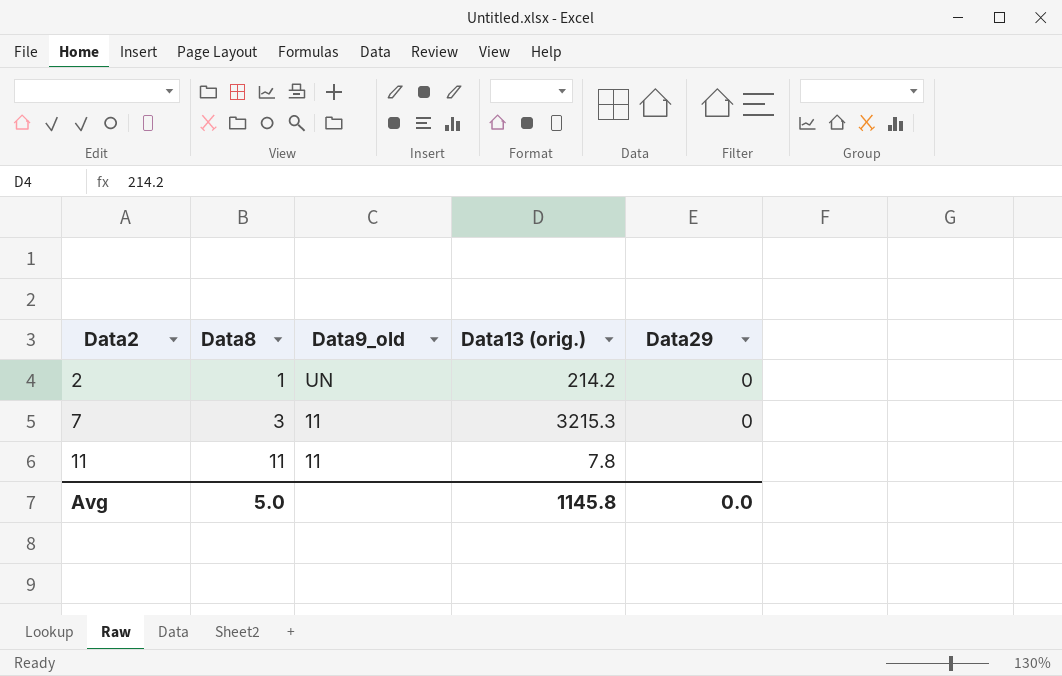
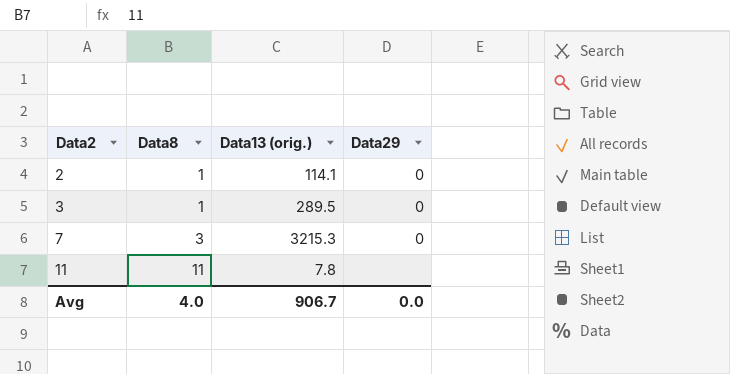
column Data9_old | position: 3 -> none
2 | Data13 (orig.): 214.2 -> 114.1
row 3: none -> 1 | 289.5 | 0
Avg | Data8: 5.0 -> 4.0
Avg | Data13 (orig.): 1145.8 -> 906.7

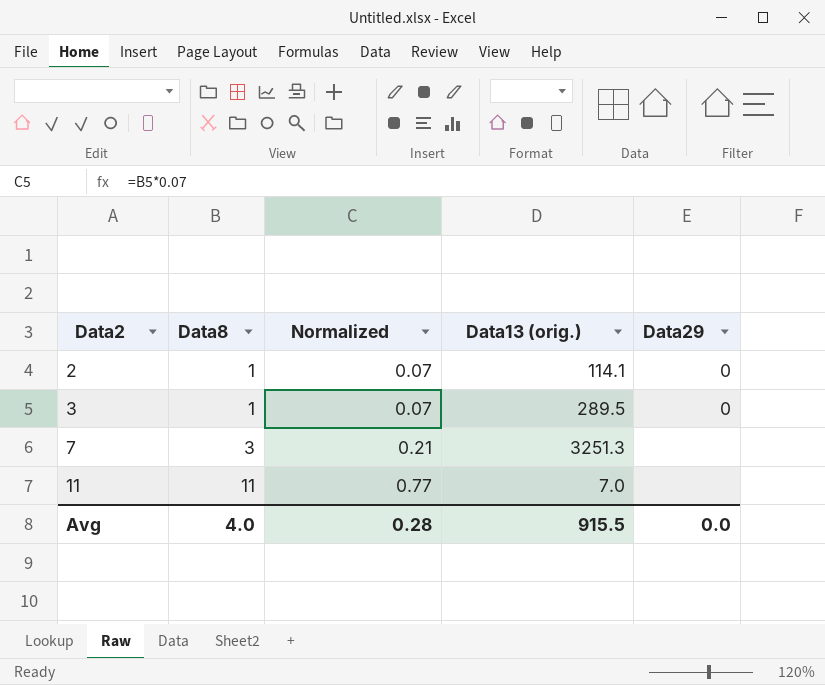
column Normalized | formula: none -> [Data8] * 0.07
7 | Data13 (orig.): 3215.3 -> 3251.3
7 | Data29: 0 -> none
11 | Data13 (orig.): 7.8 -> 7.0
Avg | Data13 (orig.): 906.7 -> 915.5

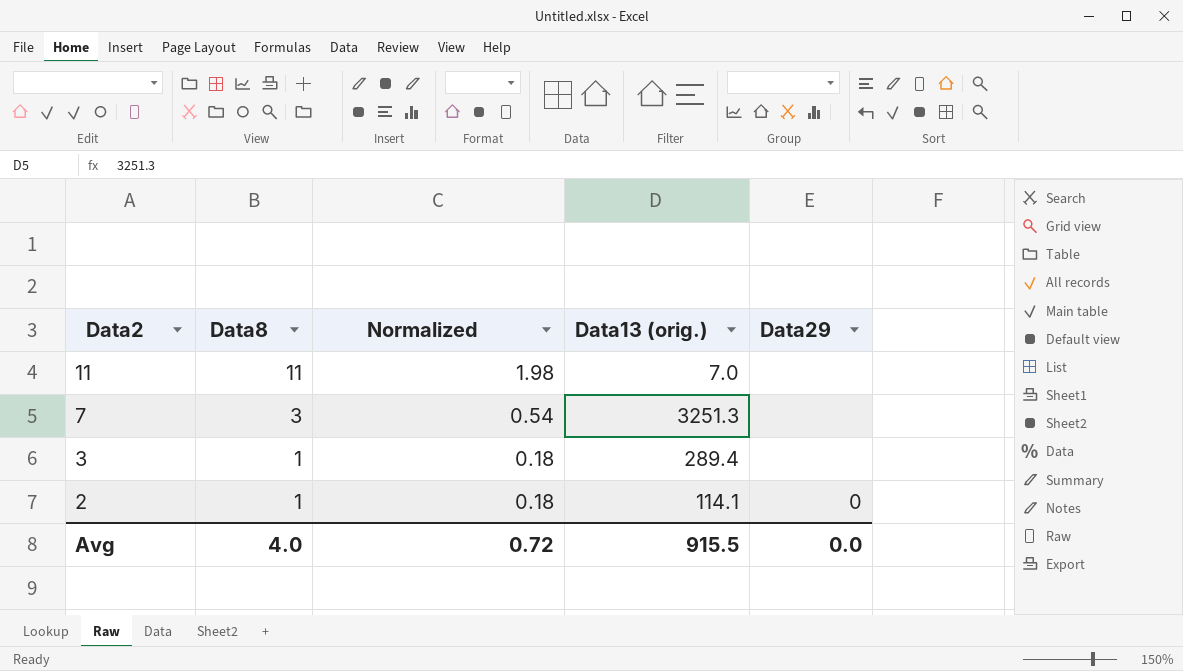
row order: Data2 ascending -> Data2 descending
column Normalized | formula: [Data8] * 0.07 -> [Data8] * 0.18
3 | Data13 (orig.): 289.5 -> 289.4
3 | Data29: 0 -> none
Avg | Normalized: 0.28 -> 0.72

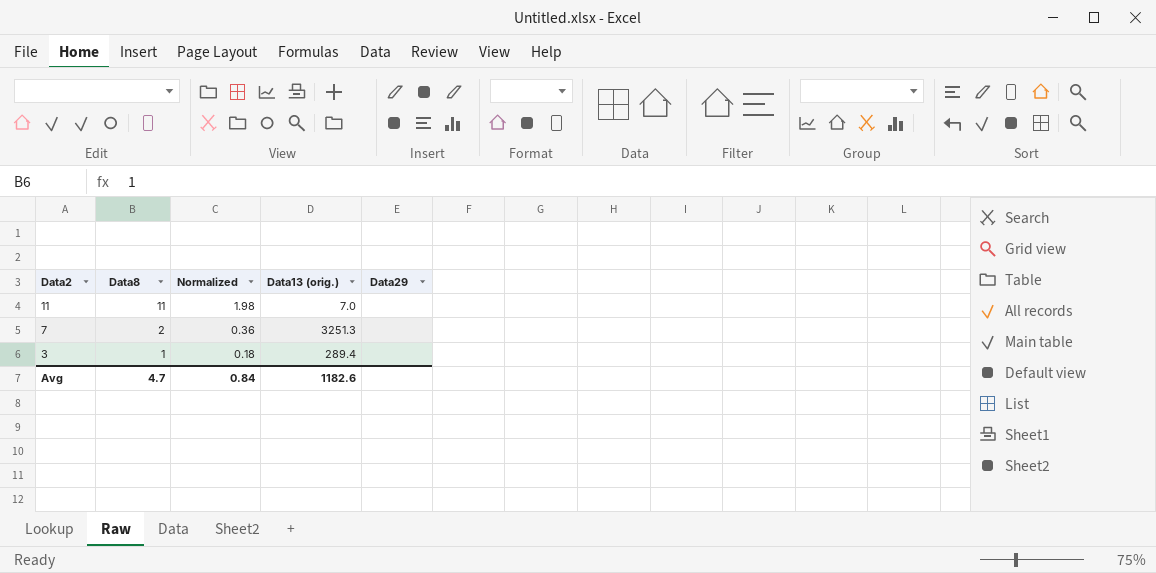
row 2: 1 | 0.18 | 114.1 | 0 -> none
7 | Data8: 3 -> 2
7 | Normalized: 0.54 -> 0.36
Avg | Data8: 4.0 -> 4.7
Avg | Normalized: 0.72 -> 0.84
Avg | Data13 (orig.): 915.5 -> 1182.6
Avg | Data29: 0.0 -> none

